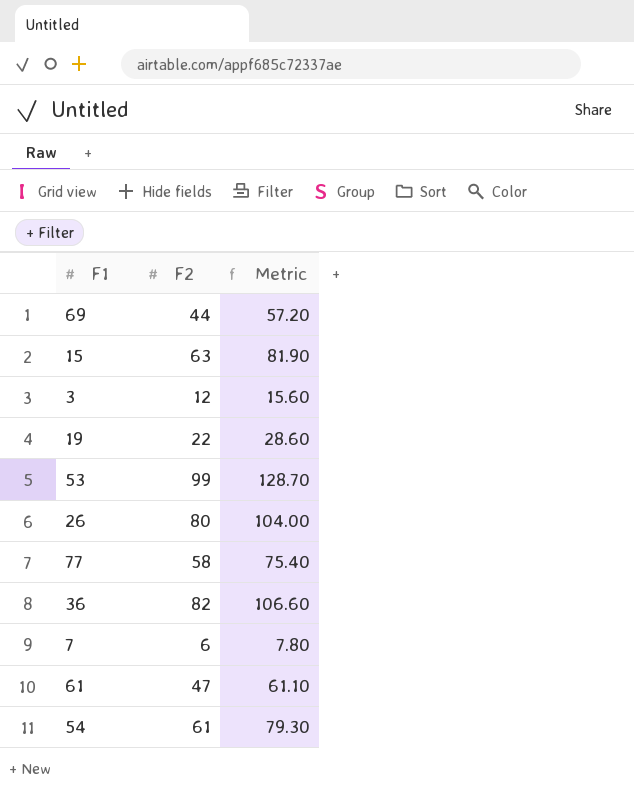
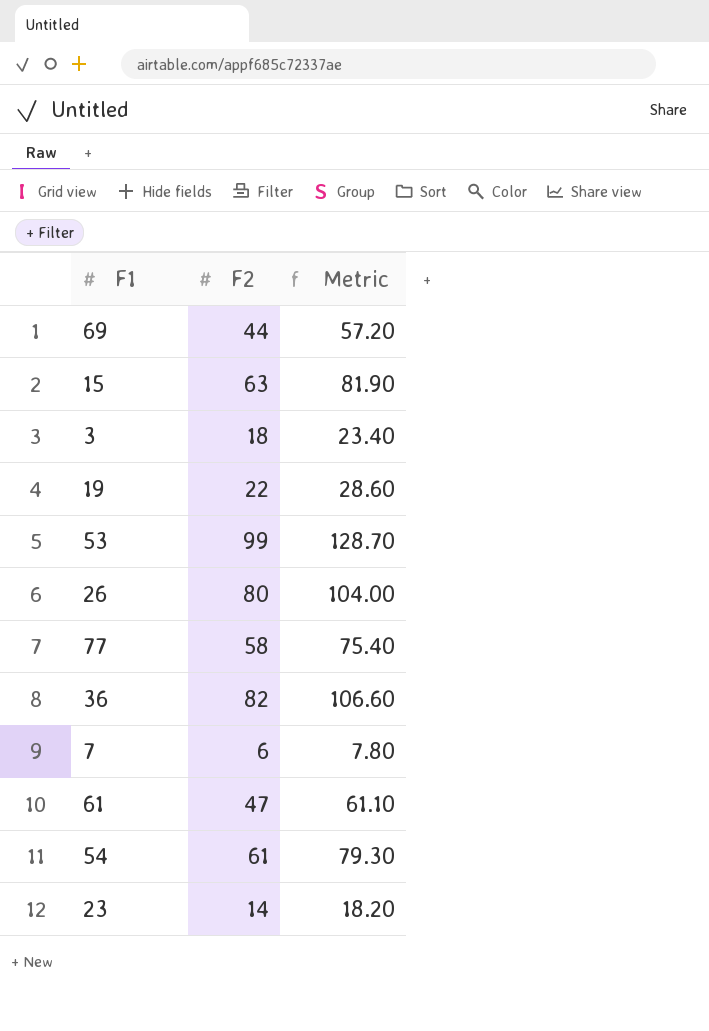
3 | F2: 12 -> 18
3 | Metric: 15.60 -> 23.40
row 23: none -> 14 | 18.20

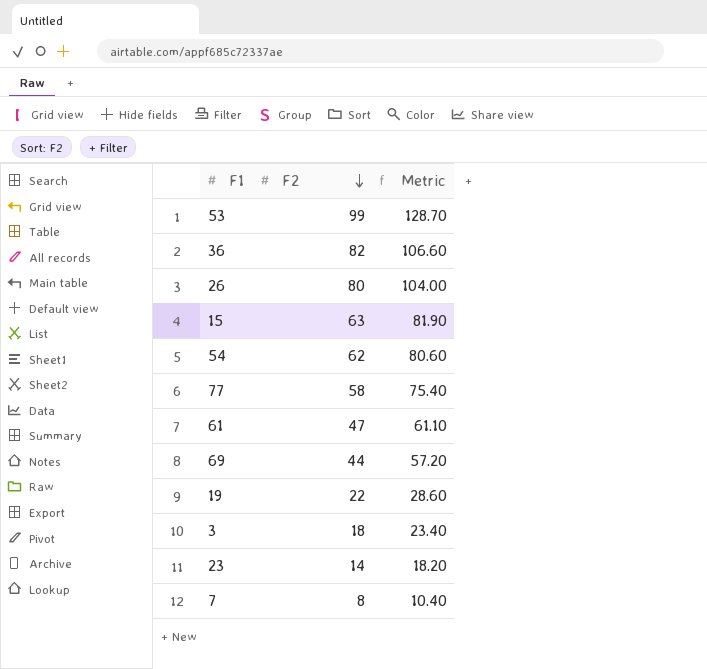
row order: none -> F2 descending
54 | F2: 61 -> 62
54 | Metric: 79.30 -> 80.60
7 | F2: 6 -> 8
7 | Metric: 7.80 -> 10.40

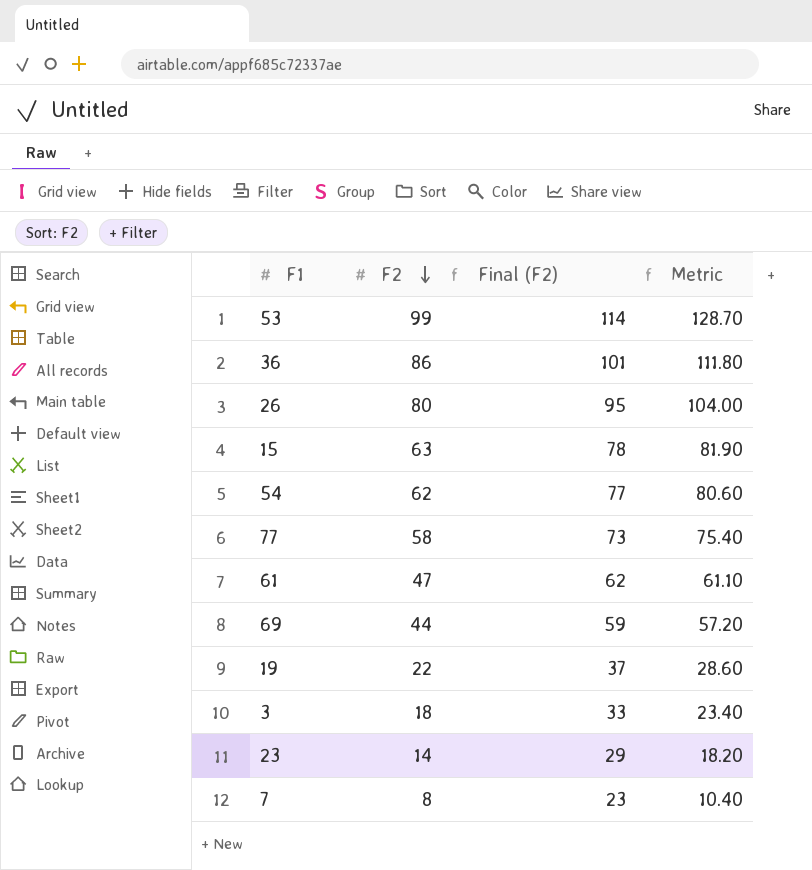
column Final (F2) | formula: none -> [F2] + 15
36 | F2: 82 -> 86
36 | Metric: 106.60 -> 111.80

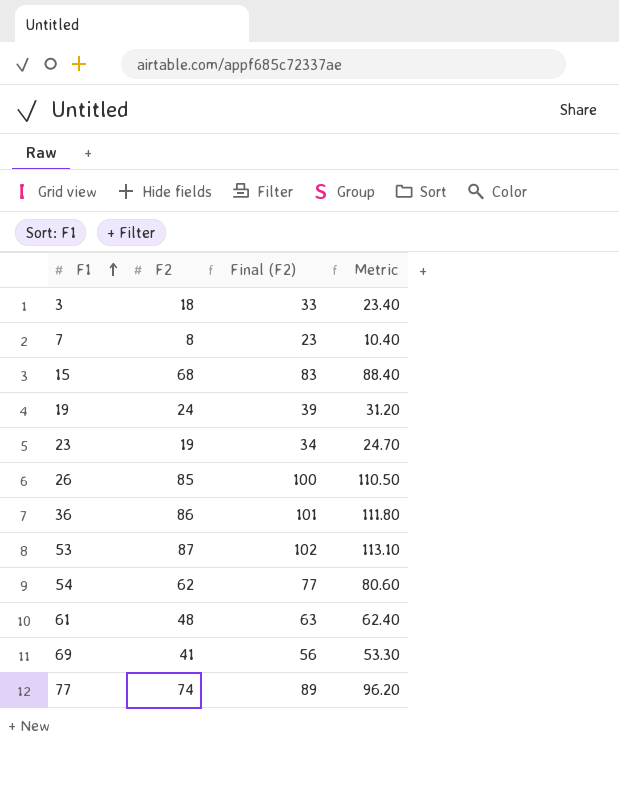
row order: F2 descending -> F1 ascending
15 | F2: 63 -> 68
15 | Final (F2): 78 -> 83
15 | Metric: 81.90 -> 88.40
19 | F2: 22 -> 24
19 | Final (F2): 37 -> 39
19 | Metric: 28.60 -> 31.20
23 | F2: 14 -> 19
23 | Final (F2): 29 -> 34
23 | Metric: 18.20 -> 24.70
26 | F2: 80 -> 85
26 | Final (F2): 95 -> 100
26 | Metric: 104.00 -> 110.50
53 | F2: 99 -> 87
53 | Final (F2): 114 -> 102
53 | Metric: 128.70 -> 113.10
61 | F2: 47 -> 48
61 | Final (F2): 62 -> 63
61 | Metric: 61.10 -> 62.40
69 | F2: 44 -> 41
69 | Final (F2): 59 -> 56
69 | Metric: 57.20 -> 53.30
77 | F2: 58 -> 74
77 | Final (F2): 73 -> 89
77 | Metric: 75.40 -> 96.20

